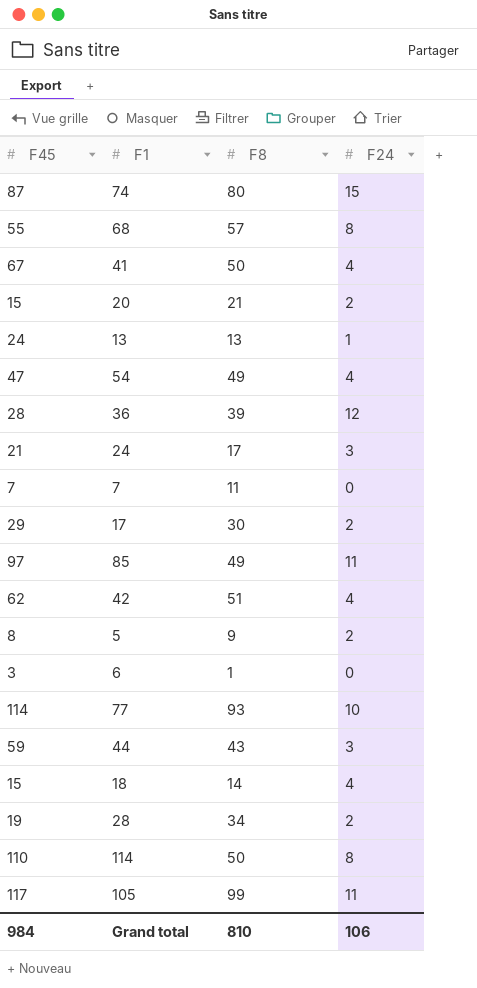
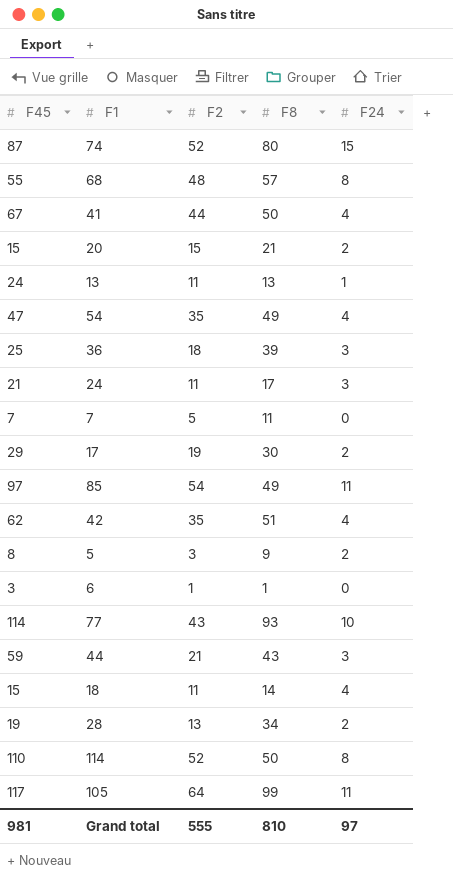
column F2 | position: none -> 3
36 | F45: 28 -> 25
36 | F24: 12 -> 3
Grand total | F45: 984 -> 981
Grand total | F24: 106 -> 97

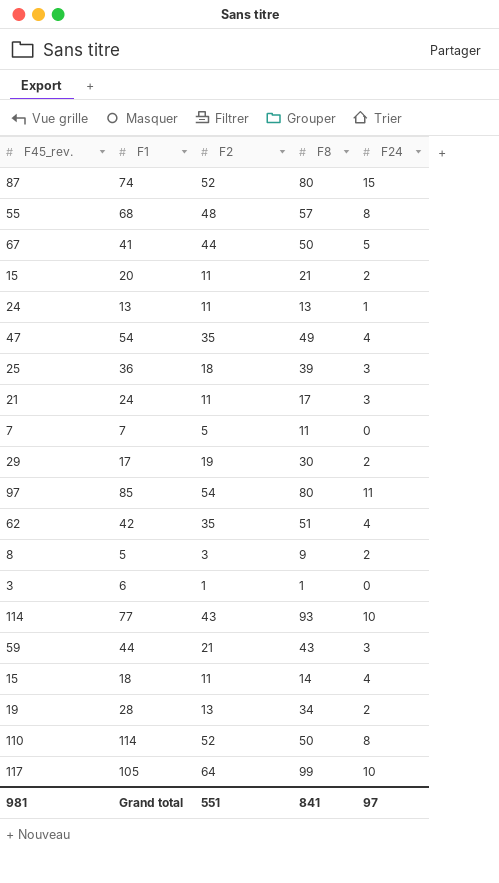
column name: F45 -> F45_rev.
41 | F24: 4 -> 5
20 | F2: 15 -> 11
85 | F8: 49 -> 80
105 | F24: 11 -> 10
Grand total | F2: 555 -> 551
Grand total | F8: 810 -> 841

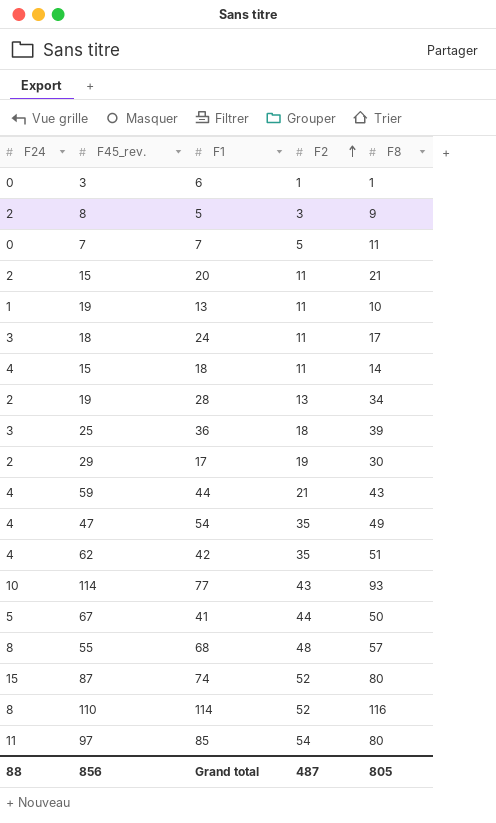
row order: none -> F2 ascending
column F24 | position: 5 -> 1
row 105: 117 | 64 | 99 | 10 -> none
13 | F45_rev.: 24 -> 19
13 | F8: 13 -> 10
24 | F45_rev.: 21 -> 18
44 | F24: 3 -> 4
114 | F8: 50 -> 116
Grand total | F24: 97 -> 88
Grand total | F45_rev.: 981 -> 856
Grand total | F2: 551 -> 487
Grand total | F8: 841 -> 805

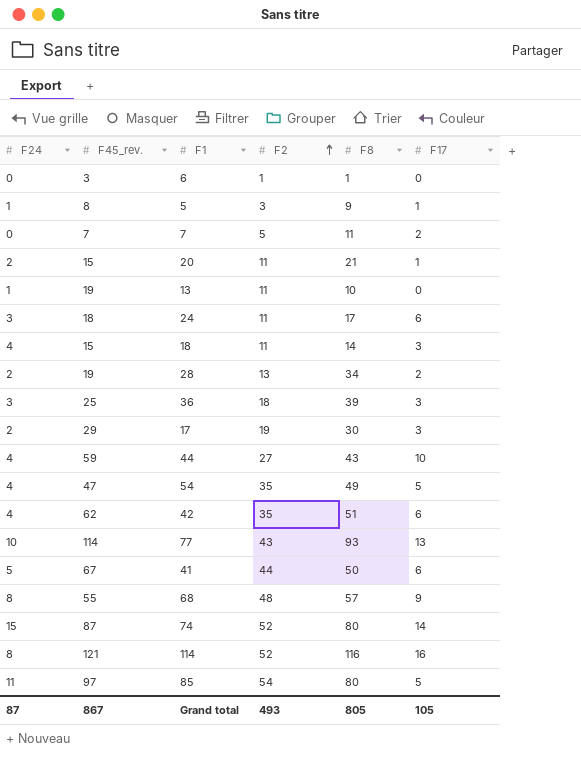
column F17 | position: none -> 6
5 | F24: 2 -> 1
44 | F2: 21 -> 27
114 | F45_rev.: 110 -> 121
Grand total | F24: 88 -> 87
Grand total | F45_rev.: 856 -> 867
Grand total | F2: 487 -> 493

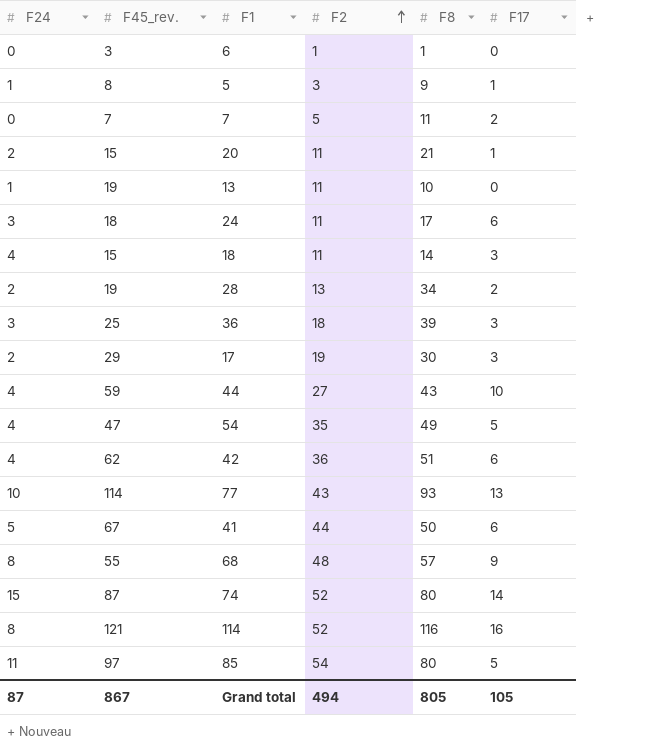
42 | F2: 35 -> 36
Grand total | F2: 493 -> 494

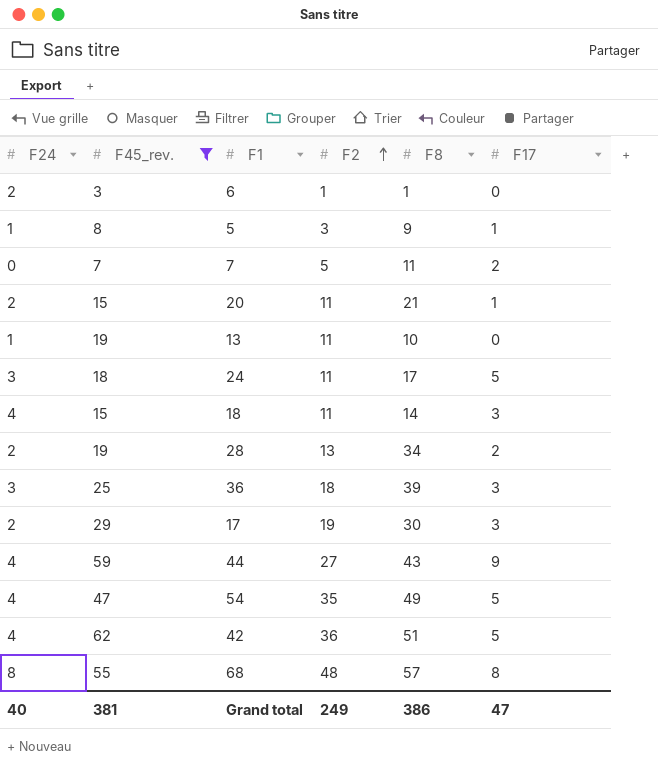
filter: none -> F45_rev. <= 62
6 | F24: 0 -> 2
24 | F17: 6 -> 5
44 | F17: 10 -> 9
42 | F17: 6 -> 5
68 | F17: 9 -> 8
Grand total | F24: 87 -> 40
Grand total | F45_rev.: 867 -> 381
Grand total | F2: 494 -> 249
Grand total | F8: 805 -> 386
Grand total | F17: 105 -> 47

